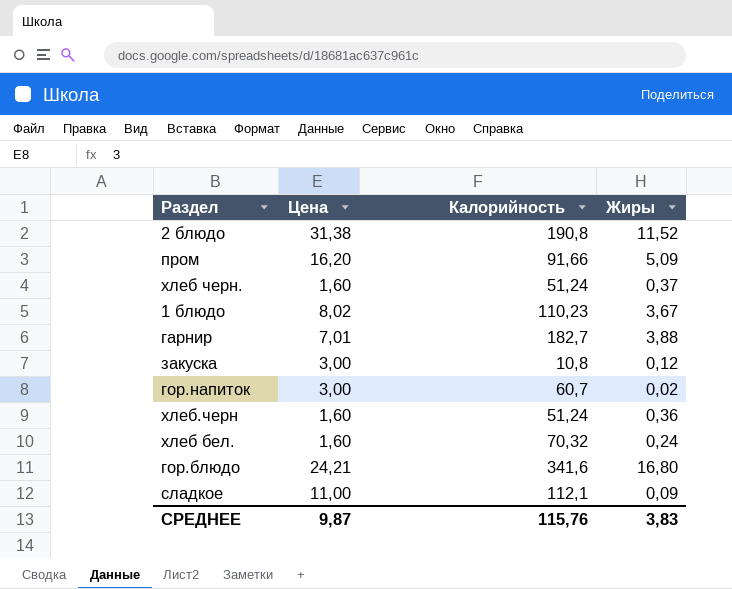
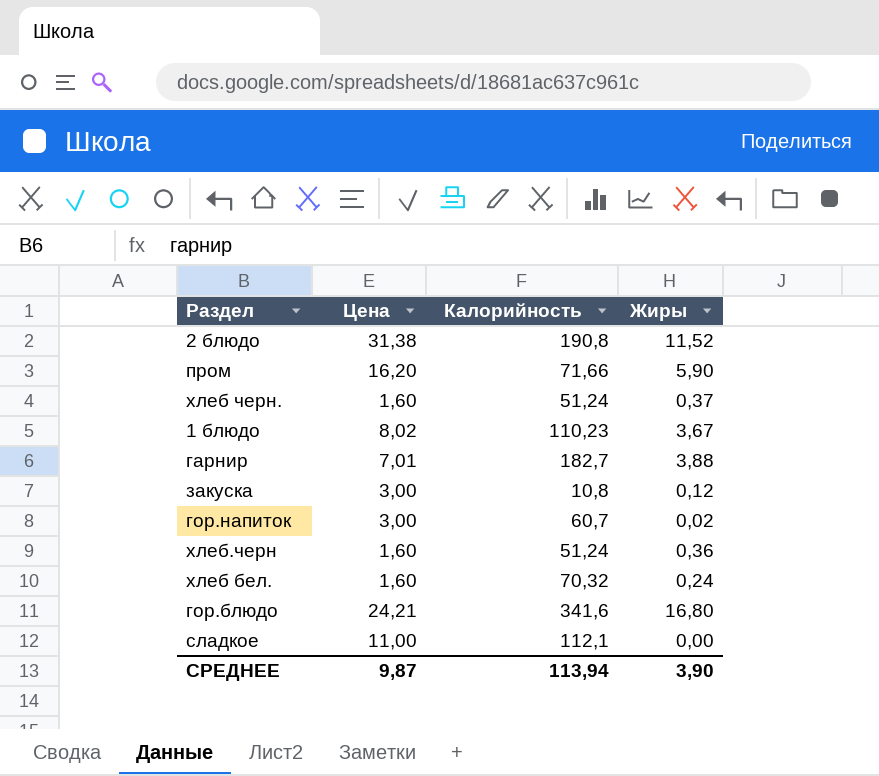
пром | Калорийность: 91,66 -> 71,66
пром | Жиры: 5,09 -> 5,90
сладкое | Жиры: 0,09 -> 0,00
СРЕДНЕЕ | Калорийность: 115,76 -> 113,94
СРЕДНЕЕ | Жиры: 3,83 -> 3,90

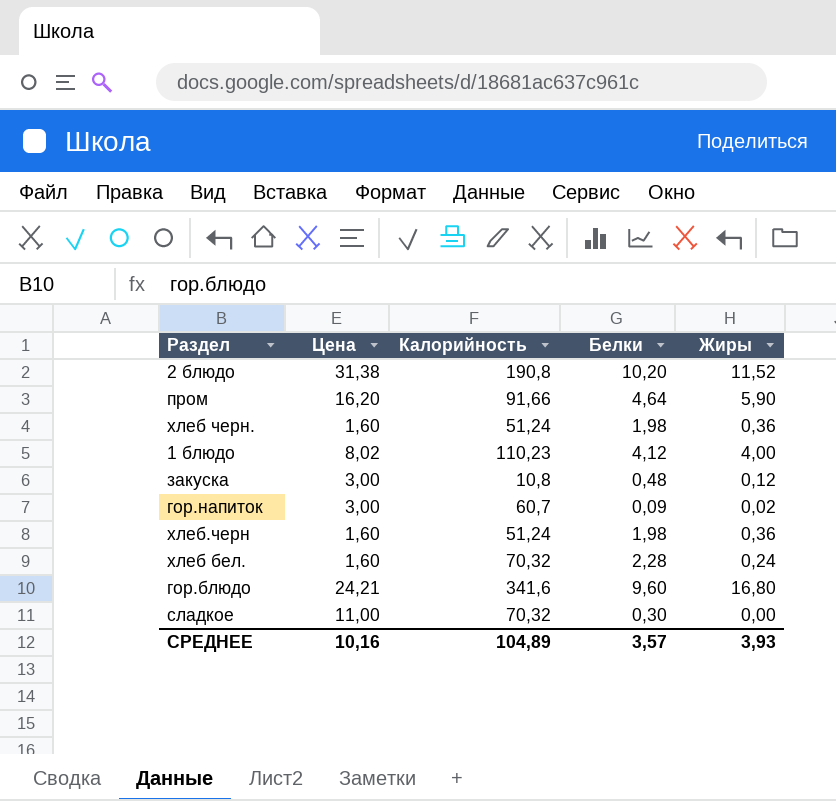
column Белки | position: none -> 4
row гарнир: 7,01 | 182,7 | 3,88 -> none
пром | Калорийность: 71,66 -> 91,66
хлеб черн. | Жиры: 0,37 -> 0,36
1 блюдо | Жиры: 3,67 -> 4,00
сладкое | Калорийность: 112,1 -> 70,32
СРЕДНЕЕ | Цена: 9,87 -> 10,16
СРЕДНЕЕ | Калорийность: 113,94 -> 104,89
СРЕДНЕЕ | Жиры: 3,90 -> 3,93

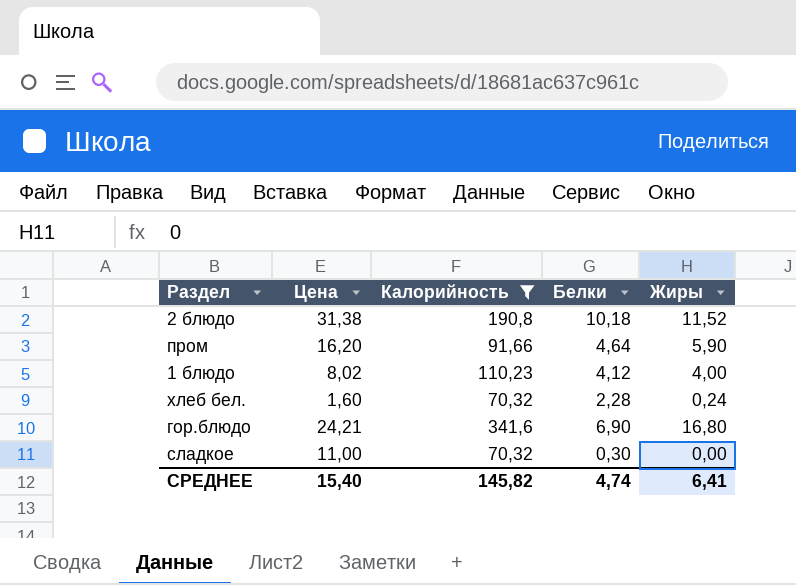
filter: none -> Калорийность >= 70,32
2 блюдо | Белки: 10,20 -> 10,18
гор.блюдо | Белки: 9,60 -> 6,90
СРЕДНЕЕ | Цена: 10,16 -> 15,40
СРЕДНЕЕ | Калорийность: 104,89 -> 145,82
СРЕДНЕЕ | Белки: 3,57 -> 4,74
СРЕДНЕЕ | Жиры: 3,93 -> 6,41

